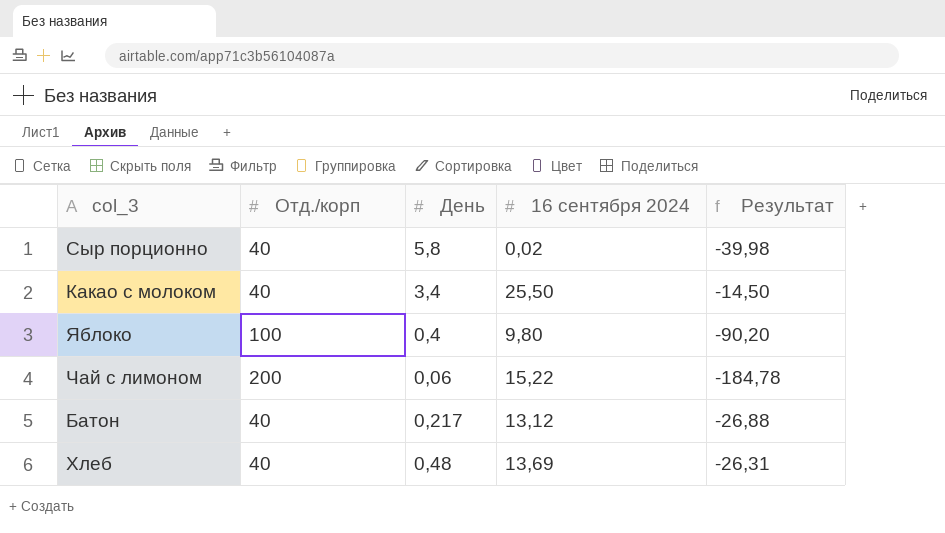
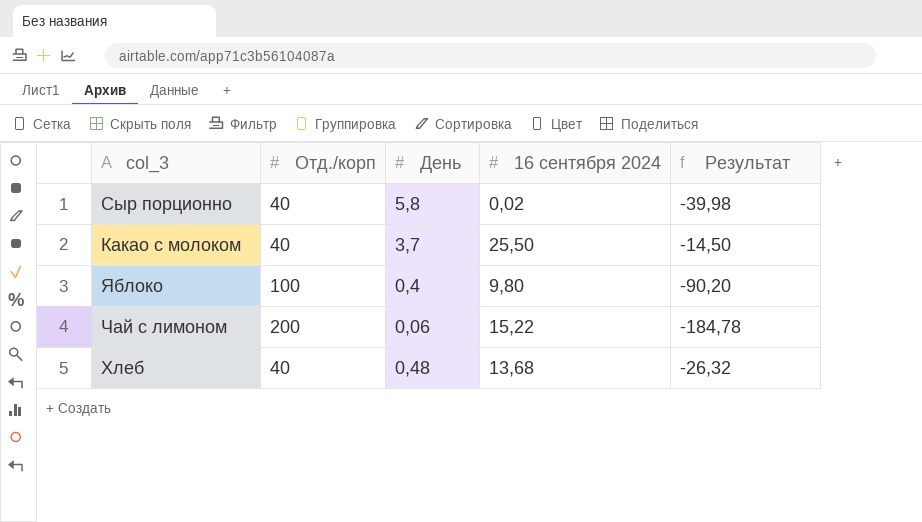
row Батон: 40 | 0,217 | 13,12 | -26,88 -> none
Какао с молоком | День: 3,4 -> 3,7
Хлеб | 16 сентября 2024: 13,69 -> 13,68
Хлеб | Результат: -26,31 -> -26,32

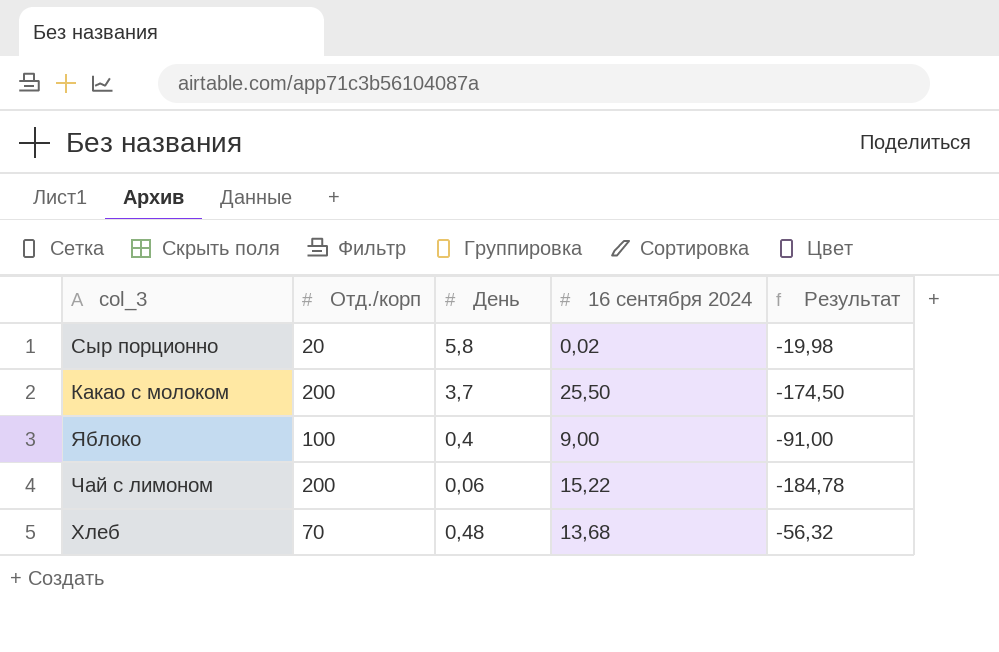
Сыр порционно | Отд./корп: 40 -> 20
Сыр порционно | Результат: -39,98 -> -19,98
Какао с молоком | Отд./корп: 40 -> 200
Какао с молоком | Результат: -14,50 -> -174,50
Яблоко | 16 сентября 2024: 9,80 -> 9,00
Яблоко | Результат: -90,20 -> -91,00
Хлеб | Отд./корп: 40 -> 70
Хлеб | Результат: -26,32 -> -56,32

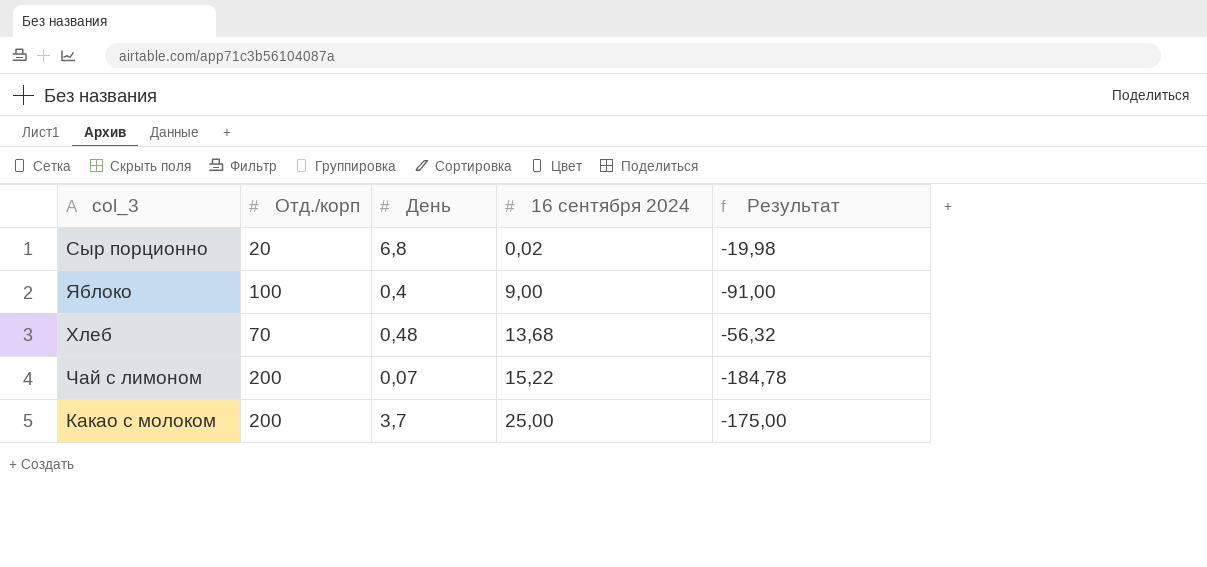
row order: none -> 16 сентября 2024 ascending
Сыр порционно | День: 5,8 -> 6,8
Чай с лимоном | День: 0,06 -> 0,07
Какао с молоком | 16 сентября 2024: 25,50 -> 25,00
Какао с молоком | Результат: -174,50 -> -175,00

